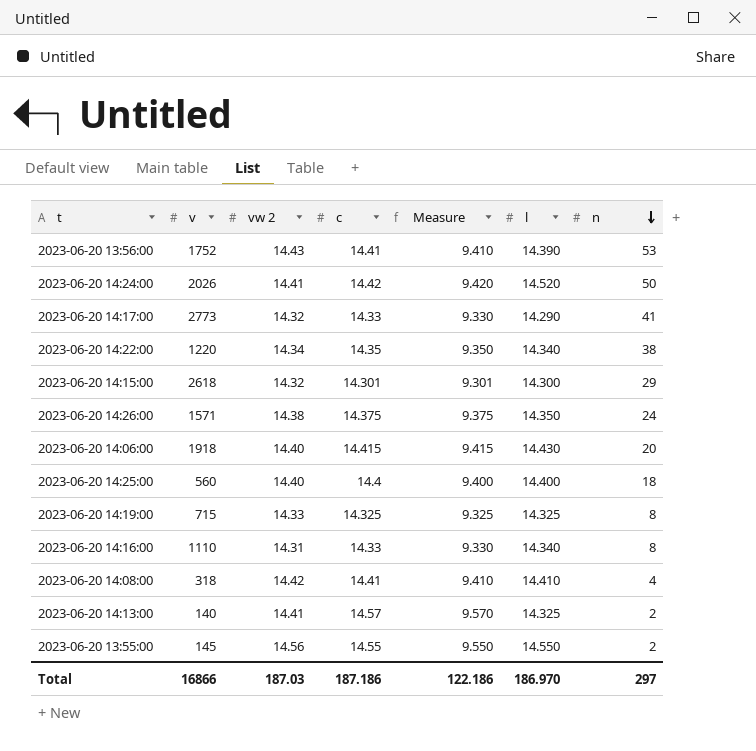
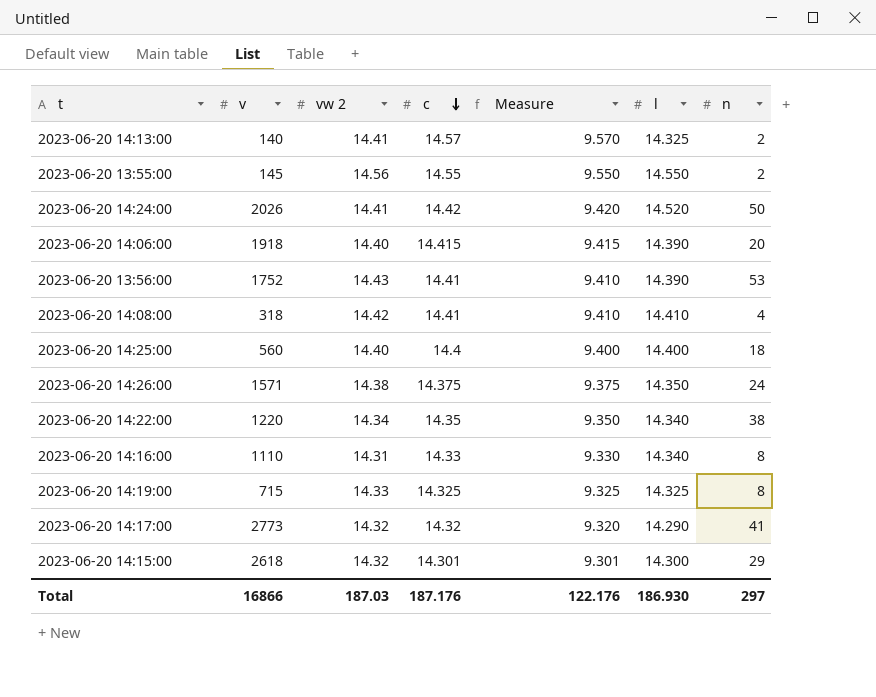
row order: n descending -> c descending
2023-06-20 14:06:00 | l: 14.430 -> 14.390
2023-06-20 14:17:00 | c: 14.33 -> 14.32
2023-06-20 14:17:00 | Measure: 9.330 -> 9.320
Total | c: 187.186 -> 187.176
Total | Measure: 122.186 -> 122.176
Total | l: 186.970 -> 186.930

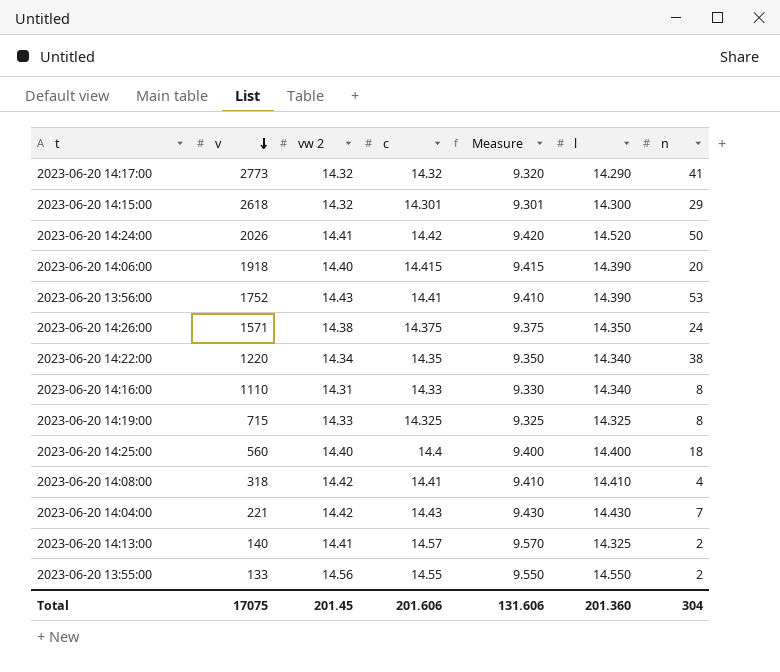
row order: c descending -> v descending
row 2023-06-20 14:04:00: none -> 221 | 14.42 | 14.43 | 9.430 | 14.430 | 7
2023-06-20 13:55:00 | v: 145 -> 133
Total | v: 16866 -> 17075
Total | vw 2: 187.03 -> 201.45
Total | c: 187.176 -> 201.606
Total | Measure: 122.176 -> 131.606
Total | l: 186.930 -> 201.360
Total | n: 297 -> 304

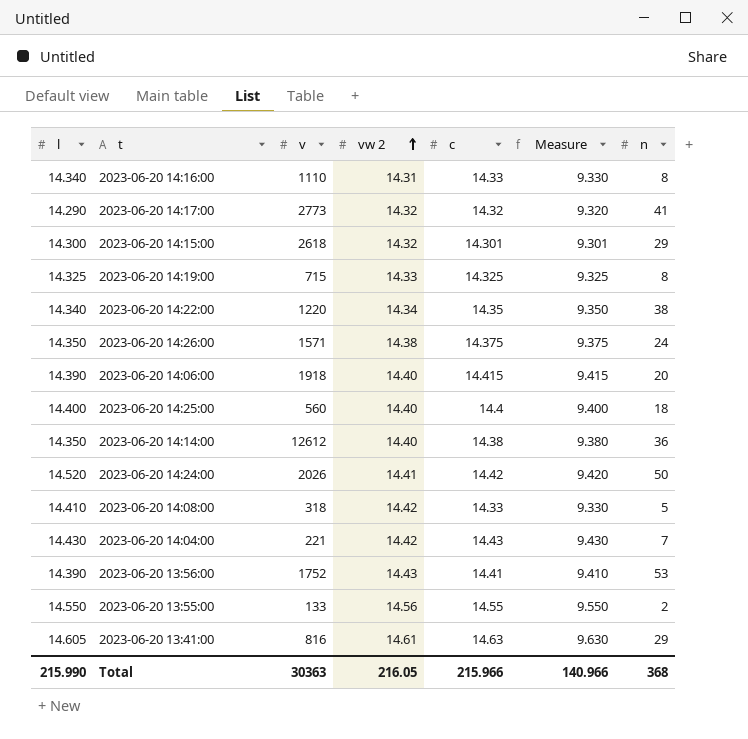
row order: v descending -> vw 2 ascending
column l | position: 6 -> 1
row 2023-06-20 14:13:00: 140 | 14.41 | 14.57 | 9.570 | 14.325 | 2 -> none
row 2023-06-20 14:14:00: none -> 14.350 | 12612 | 14.40 | 14.38 | 9.380 | 36
2023-06-20 14:08:00 | c: 14.41 -> 14.33
2023-06-20 14:08:00 | Measure: 9.410 -> 9.330
2023-06-20 14:08:00 | n: 4 -> 5
row 2023-06-20 13:41:00: none -> 14.605 | 816 | 14.61 | 14.63 | 9.630 | 29
Total | l: 201.360 -> 215.990
Total | v: 17075 -> 30363
Total | vw 2: 201.45 -> 216.05
Total | c: 201.606 -> 215.966
Total | Measure: 131.606 -> 140.966
Total | n: 304 -> 368

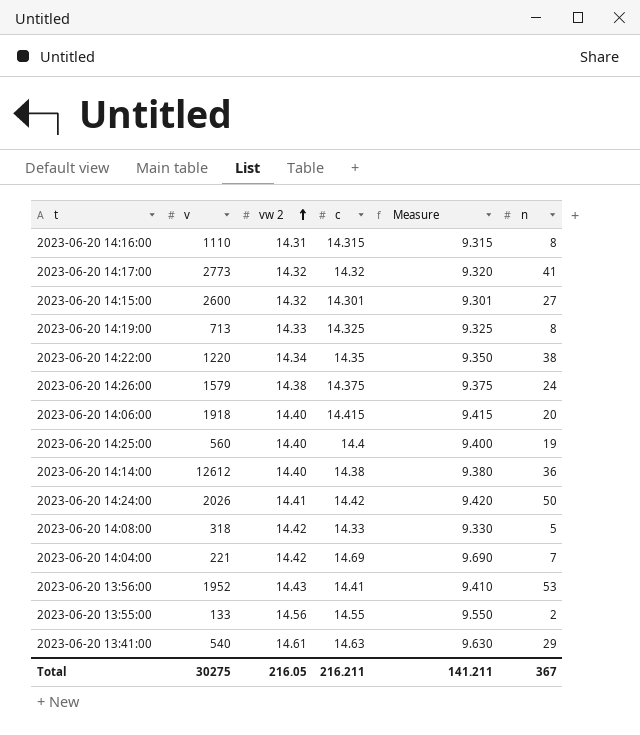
column l | position: 1 -> none
2023-06-20 14:16:00 | c: 14.33 -> 14.315
2023-06-20 14:16:00 | Measure: 9.330 -> 9.315
2023-06-20 14:15:00 | v: 2618 -> 2600
2023-06-20 14:15:00 | n: 29 -> 27
2023-06-20 14:19:00 | v: 715 -> 713
2023-06-20 14:26:00 | v: 1571 -> 1579
2023-06-20 14:25:00 | n: 18 -> 19
2023-06-20 14:04:00 | c: 14.43 -> 14.69
2023-06-20 14:04:00 | Measure: 9.430 -> 9.690
2023-06-20 13:56:00 | v: 1752 -> 1952
2023-06-20 13:41:00 | v: 816 -> 540
Total | v: 30363 -> 30275
Total | c: 215.966 -> 216.211
Total | Measure: 140.966 -> 141.211
Total | n: 368 -> 367

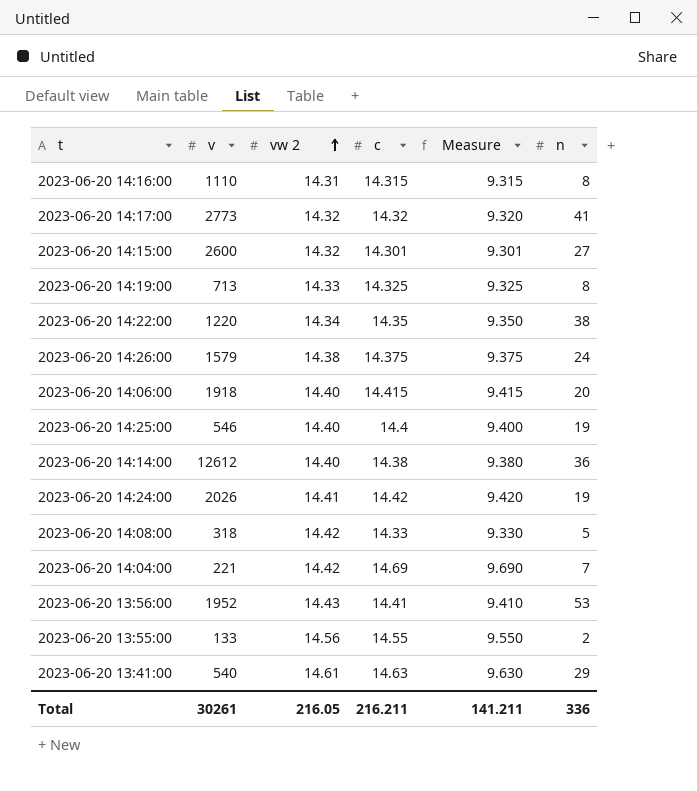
2023-06-20 14:25:00 | v: 560 -> 546
2023-06-20 14:24:00 | n: 50 -> 19
Total | v: 30275 -> 30261
Total | n: 367 -> 336

